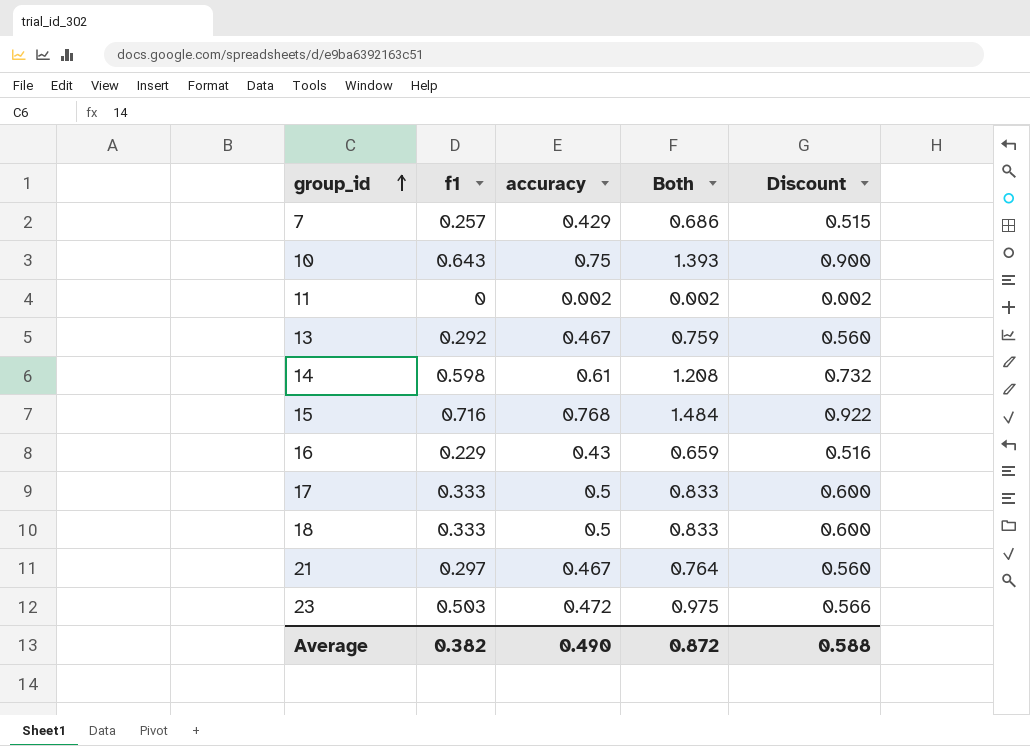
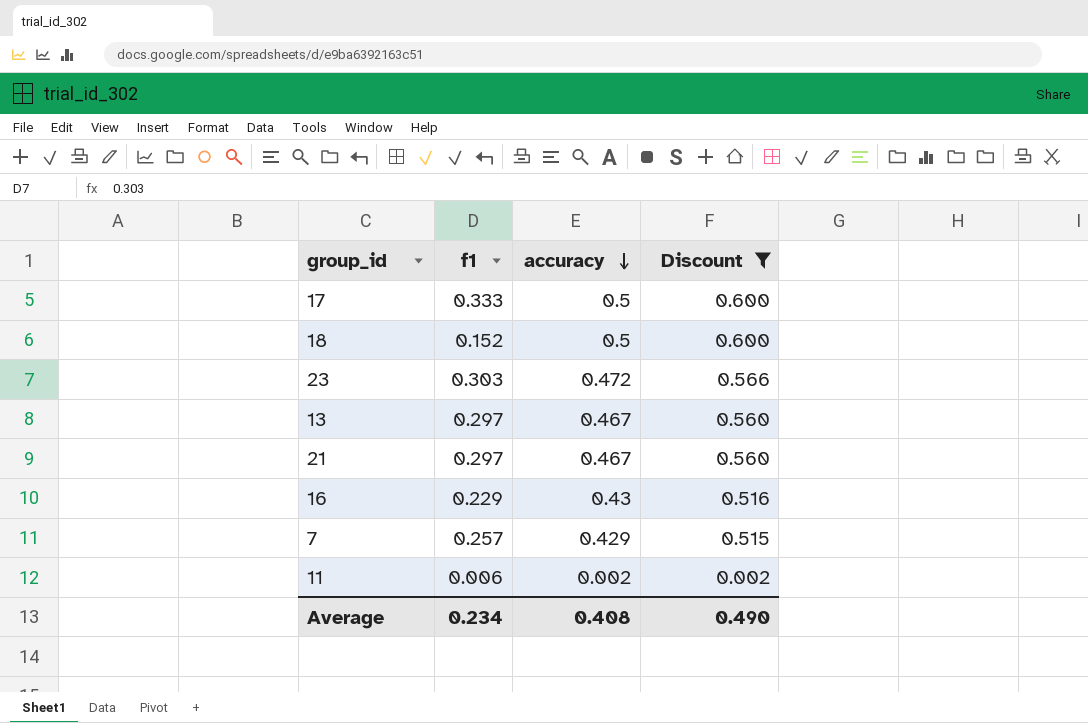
filter: none -> Discount <= 0.600
row order: group_id ascending -> accuracy descending
column Both | formula: [f1] + [accuracy] -> none
18 | f1: 0.333 -> 0.152
23 | f1: 0.503 -> 0.303
13 | f1: 0.292 -> 0.297
11 | f1: 0 -> 0.006
Average | f1: 0.382 -> 0.234
Average | accuracy: 0.490 -> 0.408
Average | Discount: 0.588 -> 0.490

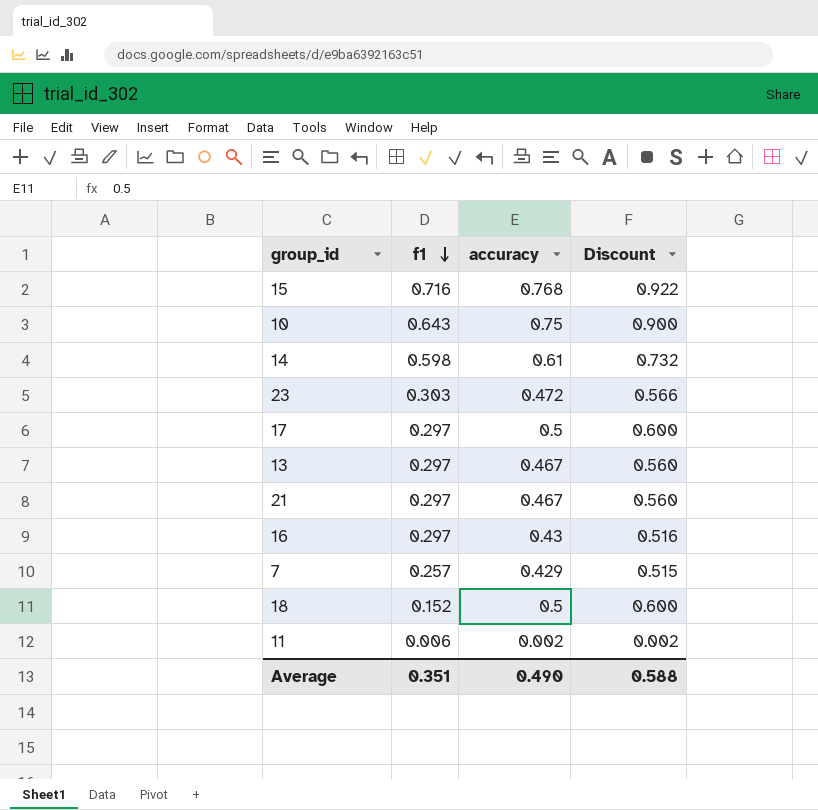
filter: Discount <= 0.600 -> none
row order: accuracy descending -> f1 descending
17 | f1: 0.333 -> 0.297
16 | f1: 0.229 -> 0.297
Average | f1: 0.234 -> 0.351
Average | accuracy: 0.408 -> 0.490
Average | Discount: 0.490 -> 0.588

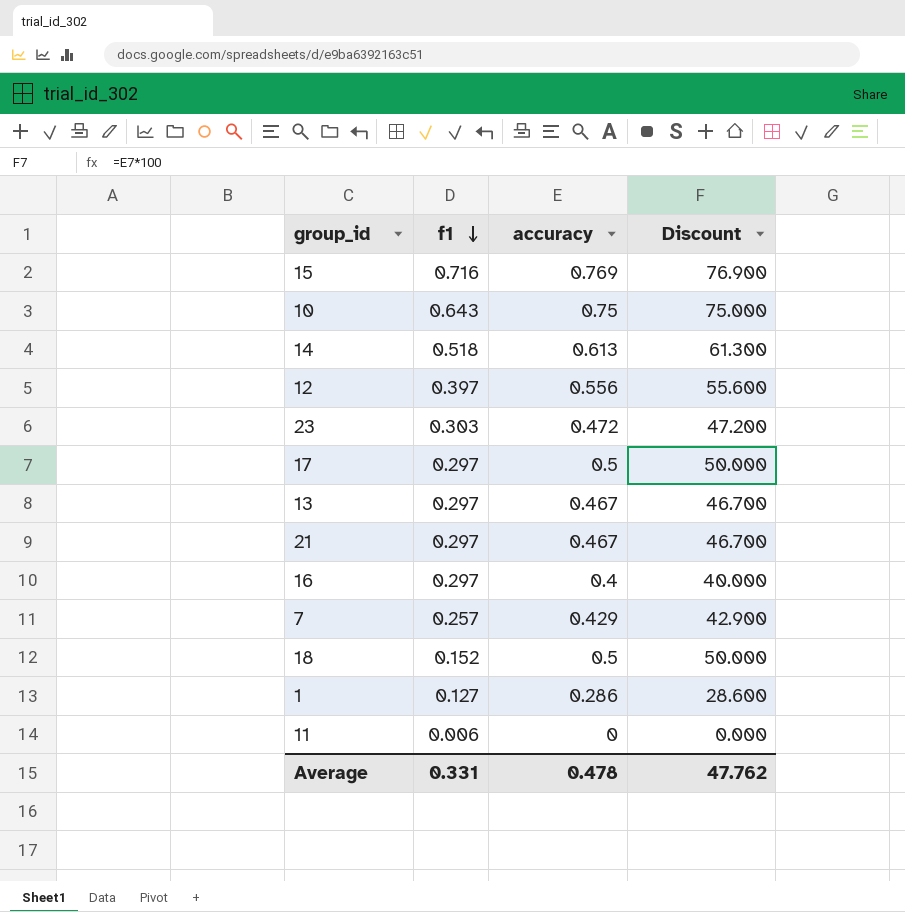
column Discount | formula: [accuracy] * 1.2 -> [accuracy] * 100
15 | accuracy: 0.768 -> 0.769
14 | f1: 0.598 -> 0.518
14 | accuracy: 0.61 -> 0.613
row 12: none -> 0.397 | 0.556 | 55.600
16 | accuracy: 0.43 -> 0.4
row 1: none -> 0.127 | 0.286 | 28.600
11 | accuracy: 0.002 -> 0
Average | f1: 0.351 -> 0.331
Average | accuracy: 0.490 -> 0.478
Average | Discount: 0.588 -> 47.762

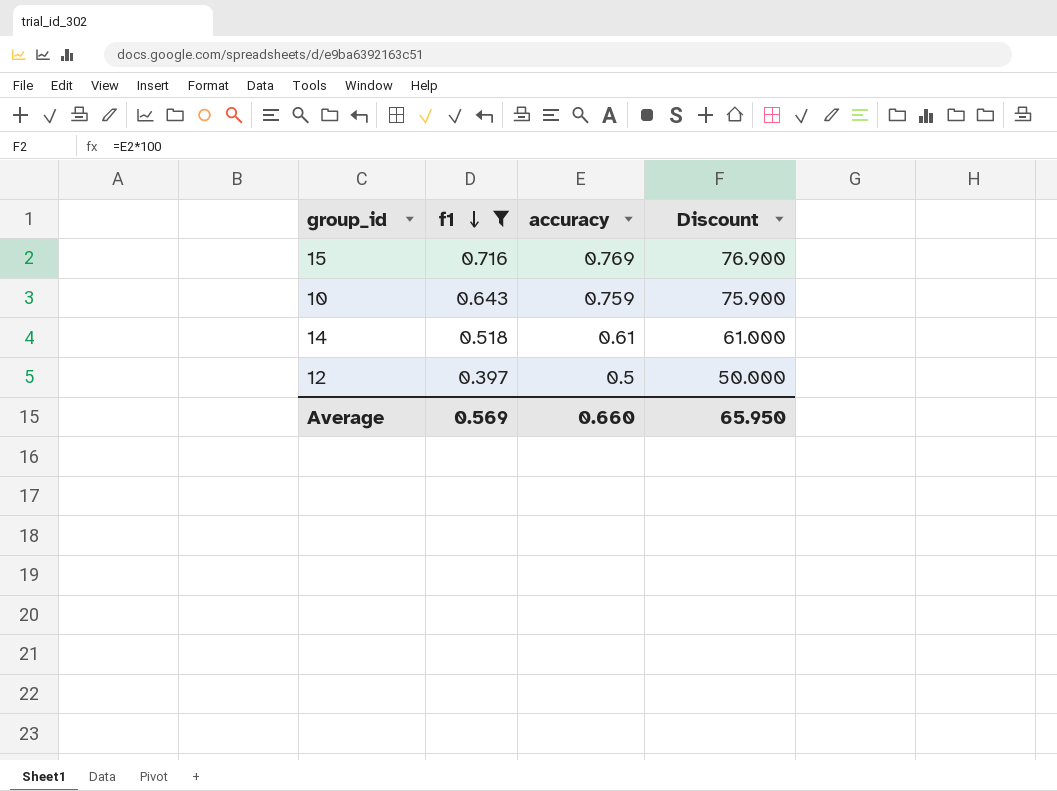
filter: none -> f1 >= 0.397
10 | accuracy: 0.75 -> 0.759
10 | Discount: 75.000 -> 75.900
14 | accuracy: 0.613 -> 0.61
14 | Discount: 61.300 -> 61.000
12 | accuracy: 0.556 -> 0.5
12 | Discount: 55.600 -> 50.000
Average | f1: 0.331 -> 0.569
Average | accuracy: 0.478 -> 0.660
Average | Discount: 47.762 -> 65.950

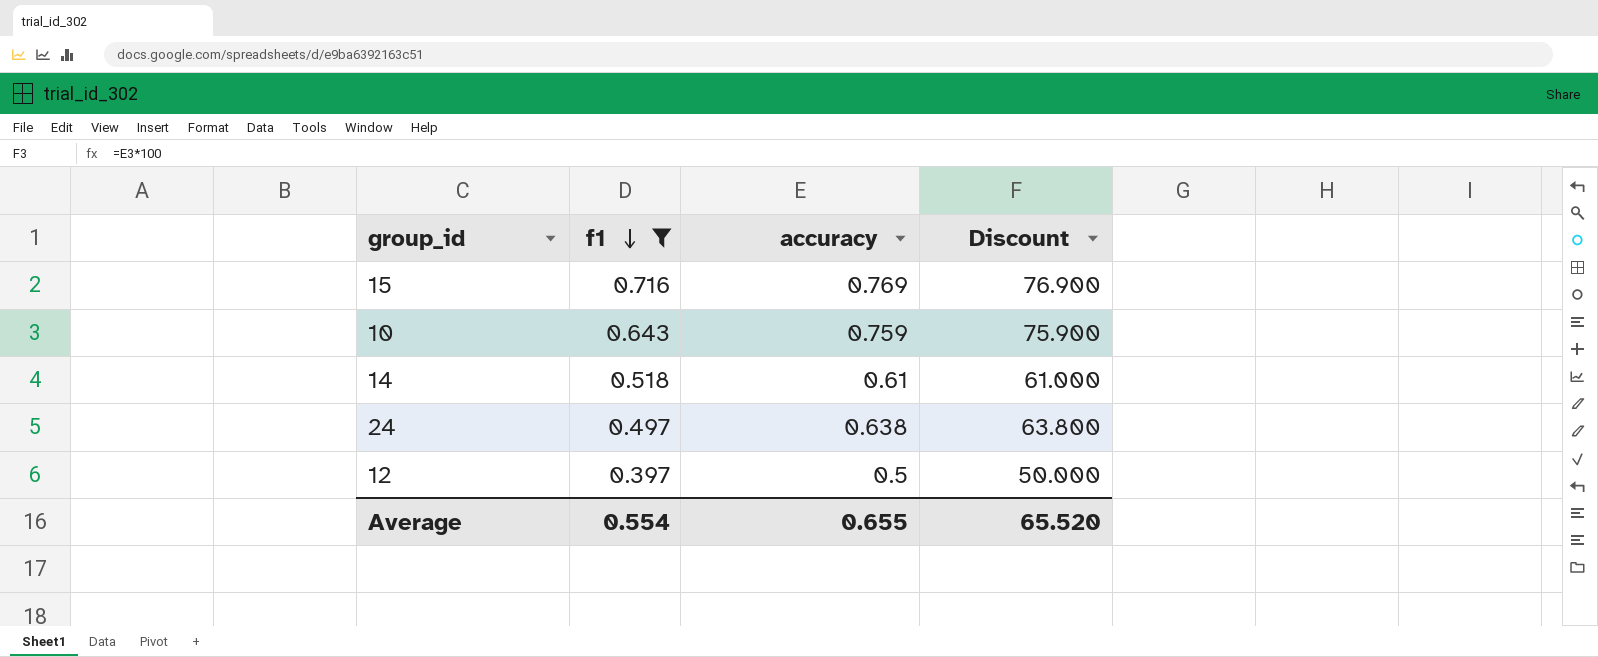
row 24: none -> 0.497 | 0.638 | 63.800
Average | f1: 0.569 -> 0.554
Average | accuracy: 0.660 -> 0.655
Average | Discount: 65.950 -> 65.520

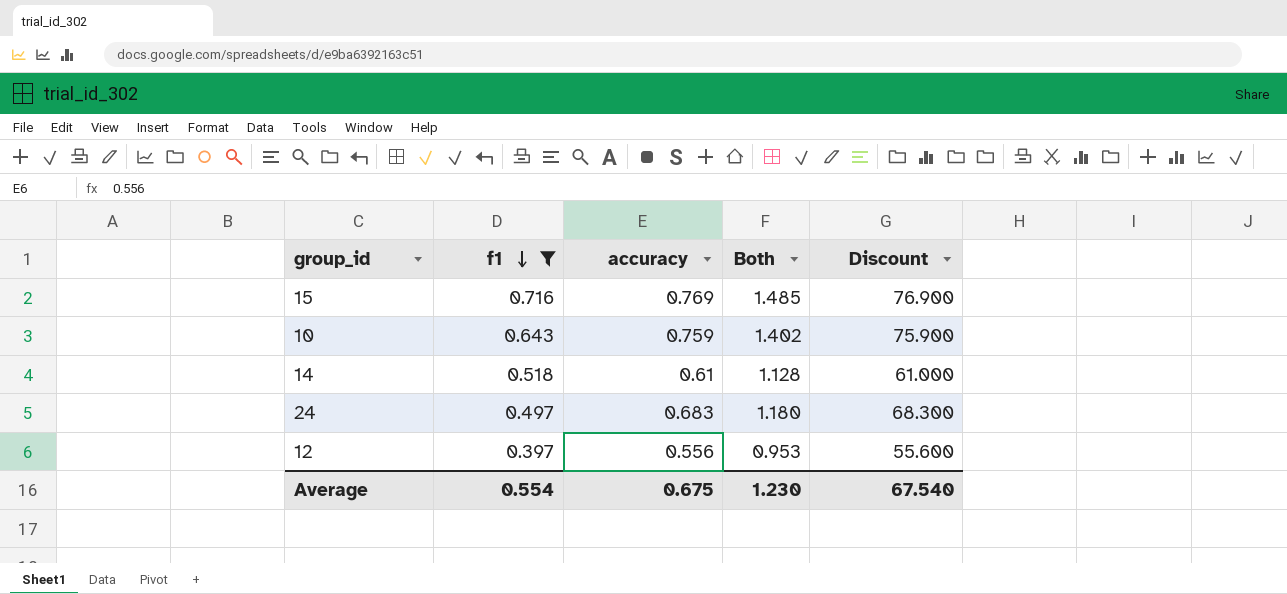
column Both | formula: none -> [f1] + [accuracy]
24 | accuracy: 0.638 -> 0.683
24 | Discount: 63.800 -> 68.300
12 | accuracy: 0.5 -> 0.556
12 | Discount: 50.000 -> 55.600
Average | accuracy: 0.655 -> 0.675
Average | Discount: 65.520 -> 67.540

